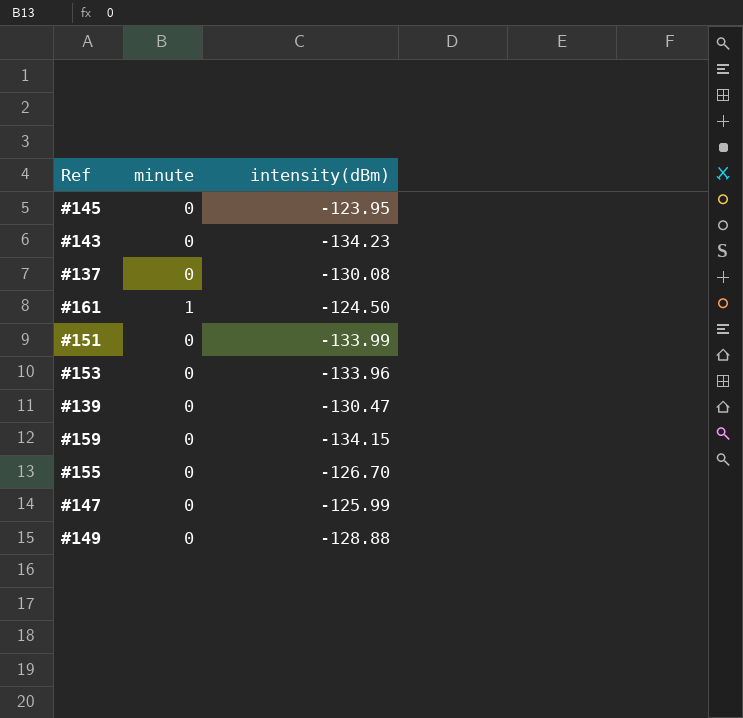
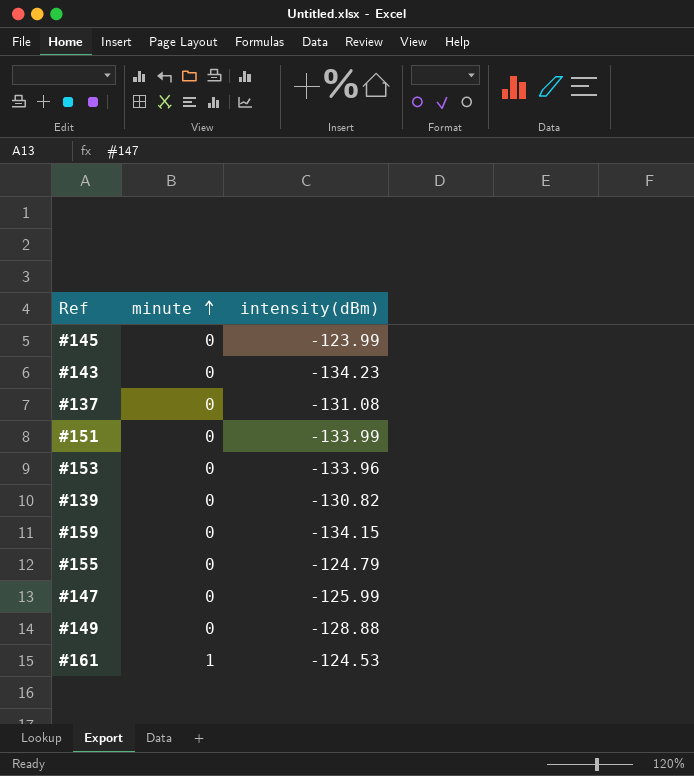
row order: none -> minute ascending
#145 | intensity(dBm): -123.95 -> -123.99
#137 | intensity(dBm): -130.08 -> -131.08
#139 | intensity(dBm): -130.47 -> -130.82
#155 | intensity(dBm): -126.70 -> -124.79
#161 | intensity(dBm): -124.50 -> -124.53

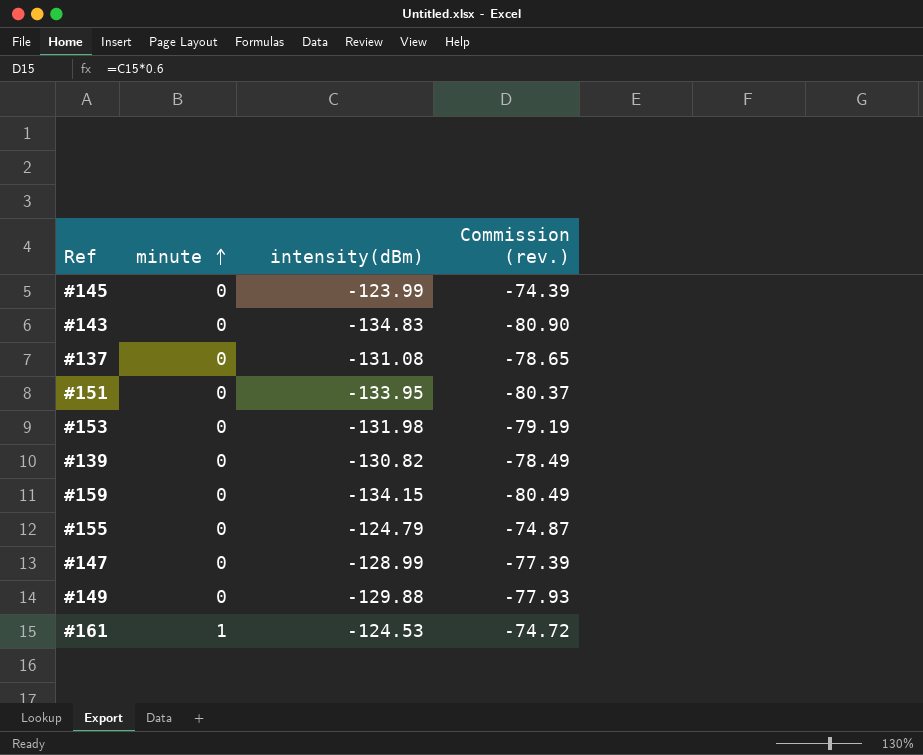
column Commission (rev.) | formula: none -> [intensity(dBm)] * 0.6
#143 | intensity(dBm): -134.23 -> -134.83
#151 | intensity(dBm): -133.99 -> -133.95
#153 | intensity(dBm): -133.96 -> -131.98
#147 | intensity(dBm): -125.99 -> -128.99
#149 | intensity(dBm): -128.88 -> -129.88

